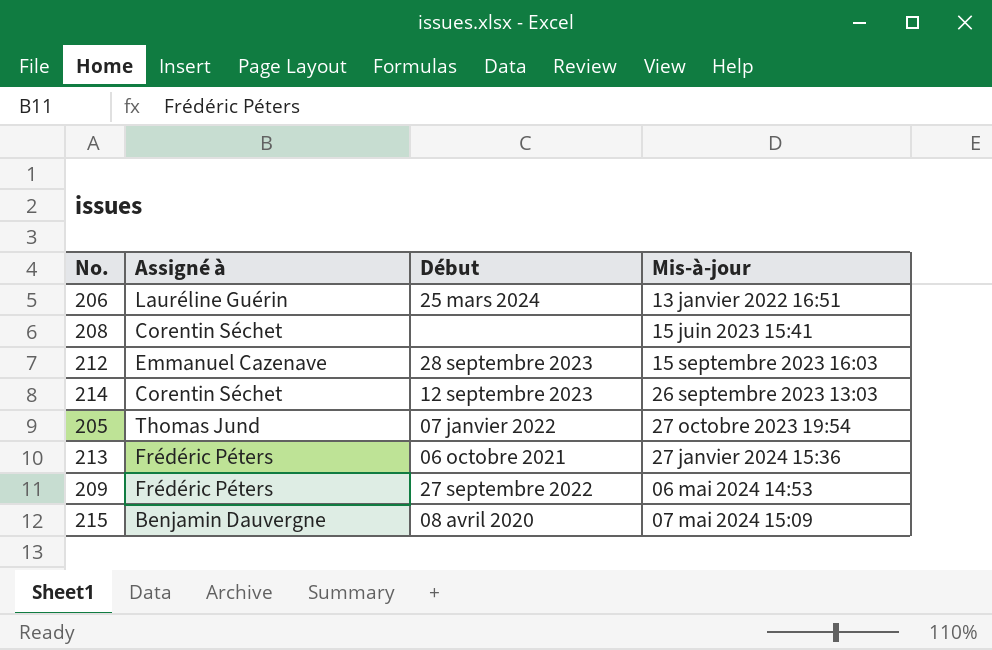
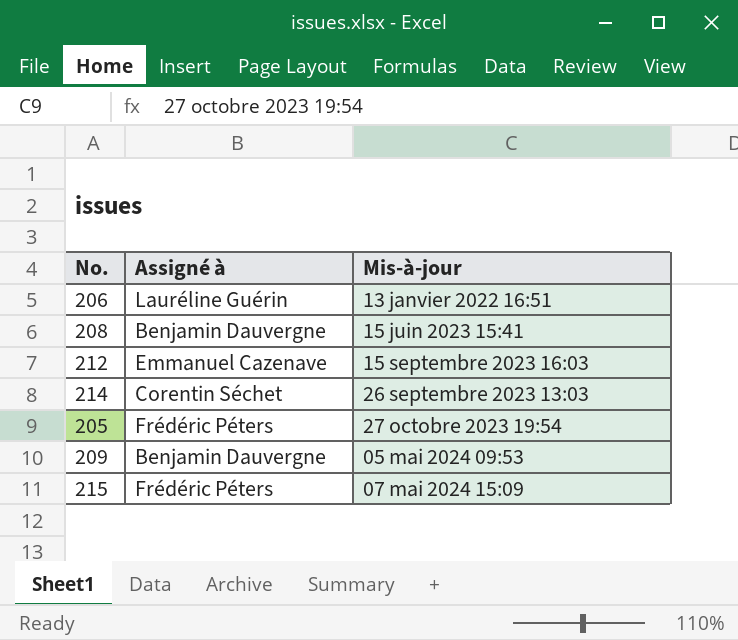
column Début | position: 3 -> none
row 213: Frédéric Péters | 06 octobre 2021 | 27 janvier 2024 15:36 -> none
208 | Assigné à: Corentin Séchet -> Benjamin Dauvergne
205 | Assigné à: Thomas Jund -> Frédéric Péters
209 | Assigné à: Frédéric Péters -> Benjamin Dauvergne
209 | Mis-à-jour: 06 mai 2024 14:53 -> 05 mai 2024 09:53
215 | Assigné à: Benjamin Dauvergne -> Frédéric Péters

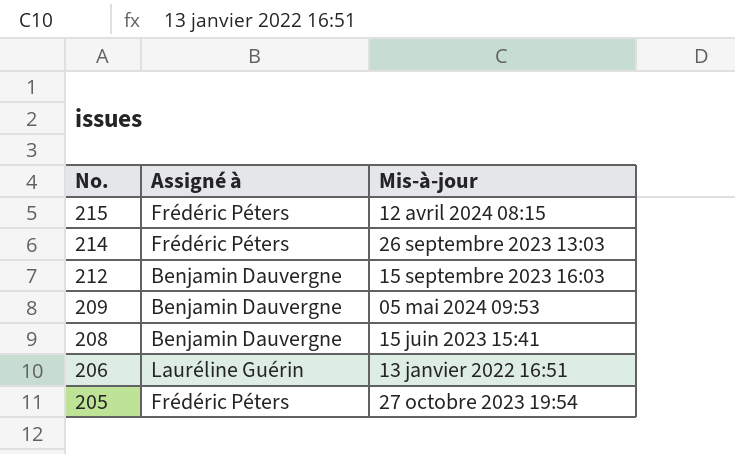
row order: Mis-à-jour ascending -> No. descending
215 | Mis-à-jour: 07 mai 2024 15:09 -> 12 avril 2024 08:15
214 | Assigné à: Corentin Séchet -> Frédéric Péters
212 | Assigné à: Emmanuel Cazenave -> Benjamin Dauvergne

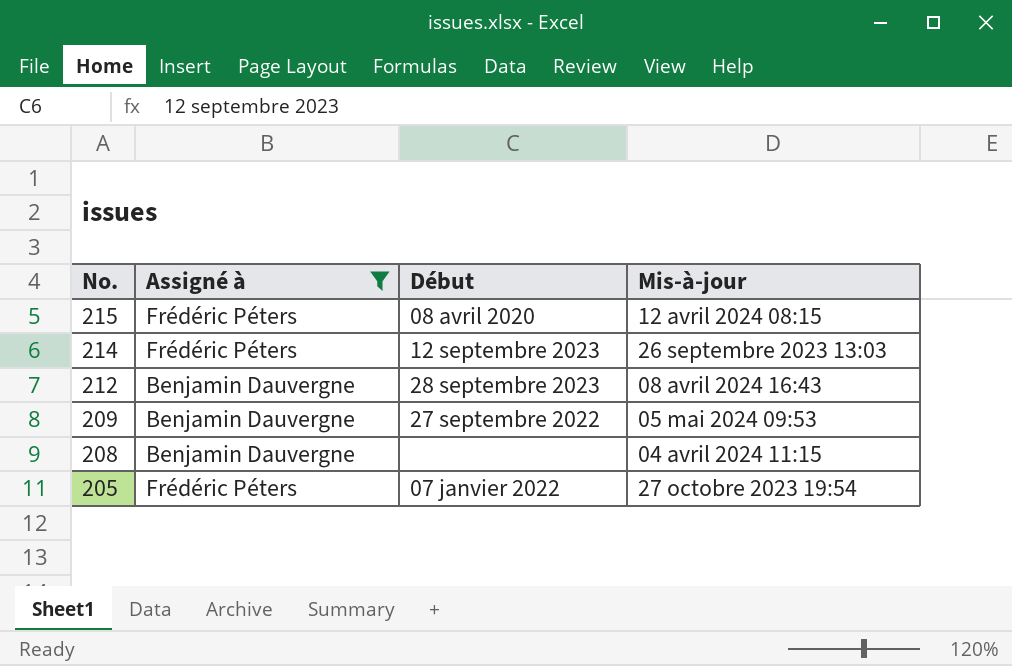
filter: none -> Assigné à != Lauréline Guérin
column Début | position: none -> 3
212 | Mis-à-jour: 15 septembre 2023 16:03 -> 08 avril 2024 16:43
208 | Mis-à-jour: 15 juin 2023 15:41 -> 04 avril 2024 11:15

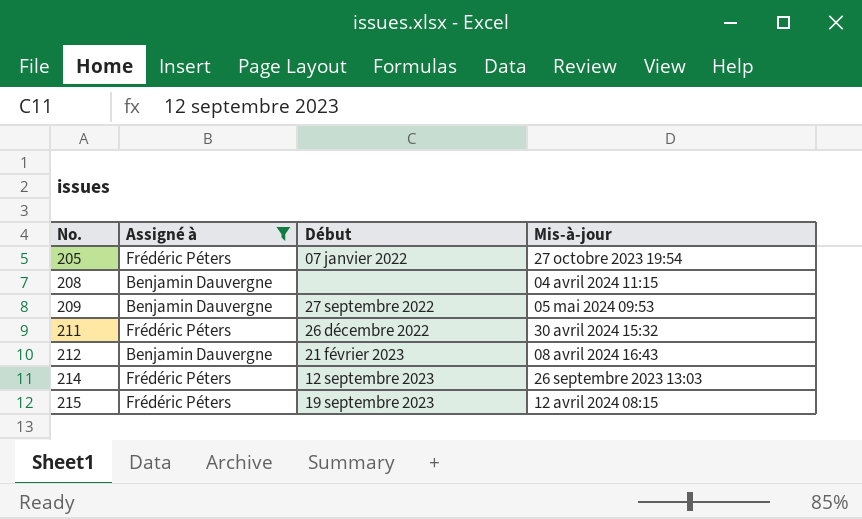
row order: No. descending -> No. ascending
row 211: none -> Frédéric Péters | 26 décembre 2022 | 30 avril 2024 15:32
212 | Début: 28 septembre 2023 -> 21 février 2023
215 | Début: 08 avril 2020 -> 19 septembre 2023

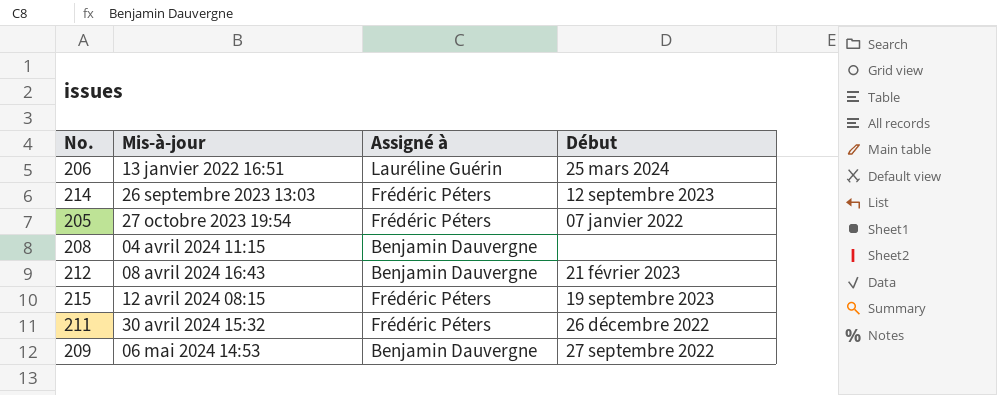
filter: Assigné à != Lauréline Guérin -> none
row order: No. ascending -> Mis-à-jour ascending
column Mis-à-jour | position: 4 -> 2
209 | Mis-à-jour: 05 mai 2024 09:53 -> 06 mai 2024 14:53

